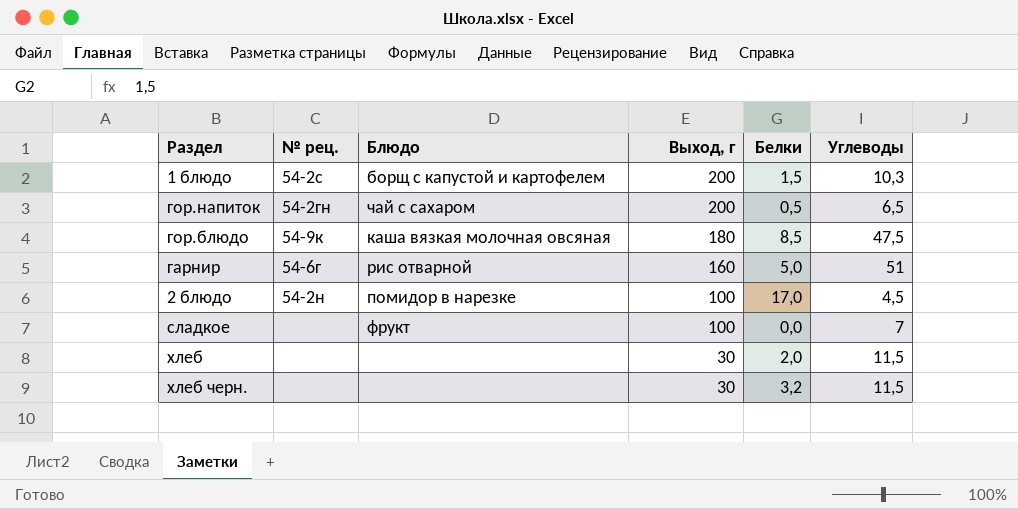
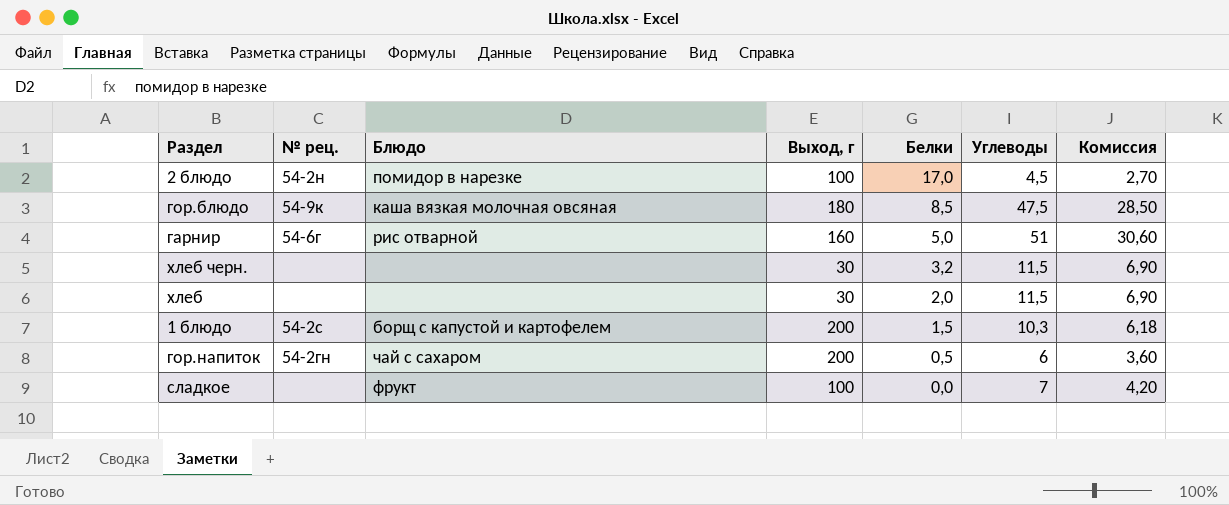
row order: Выход, г descending -> Белки descending
column Комиссия | formula: none -> [Углеводы] * 0,6
гор.напиток | Углеводы: 6,5 -> 6

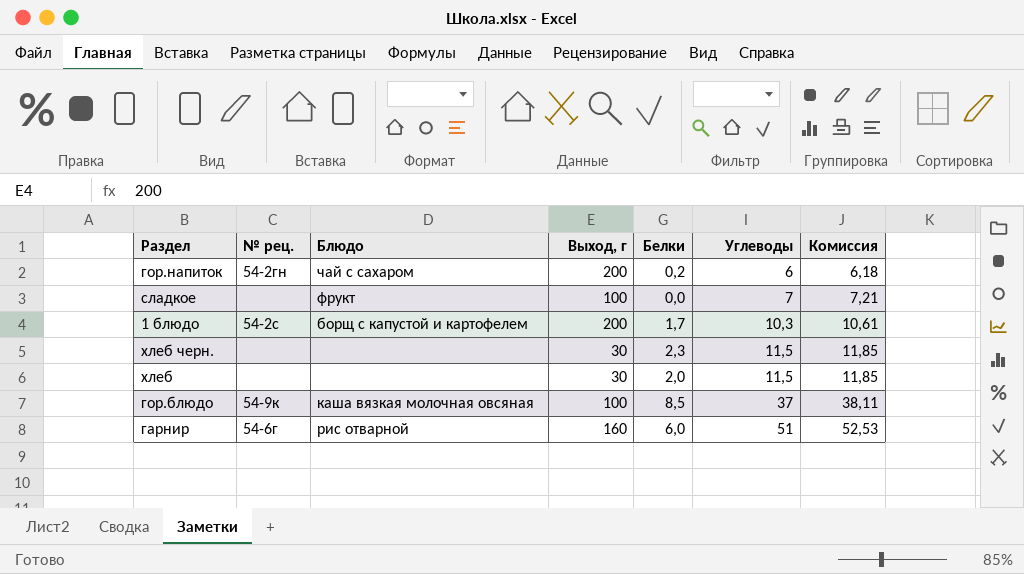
row order: Белки descending -> Углеводы ascending
column Комиссия | formula: [Углеводы] * 0,6 -> [Углеводы] * 1,03
row 2 блюдо: 54-2н | помидор в нарезке | 100 | 17,0 | 4,5 | 2,70 -> none
гор.напиток | Белки: 0,5 -> 0,2
1 блюдо | Белки: 1,5 -> 1,7
хлеб черн. | Белки: 3,2 -> 2,3
гор.блюдо | Выход, г: 180 -> 100
гор.блюдо | Углеводы: 47,5 -> 37
гарнир | Белки: 5,0 -> 6,0

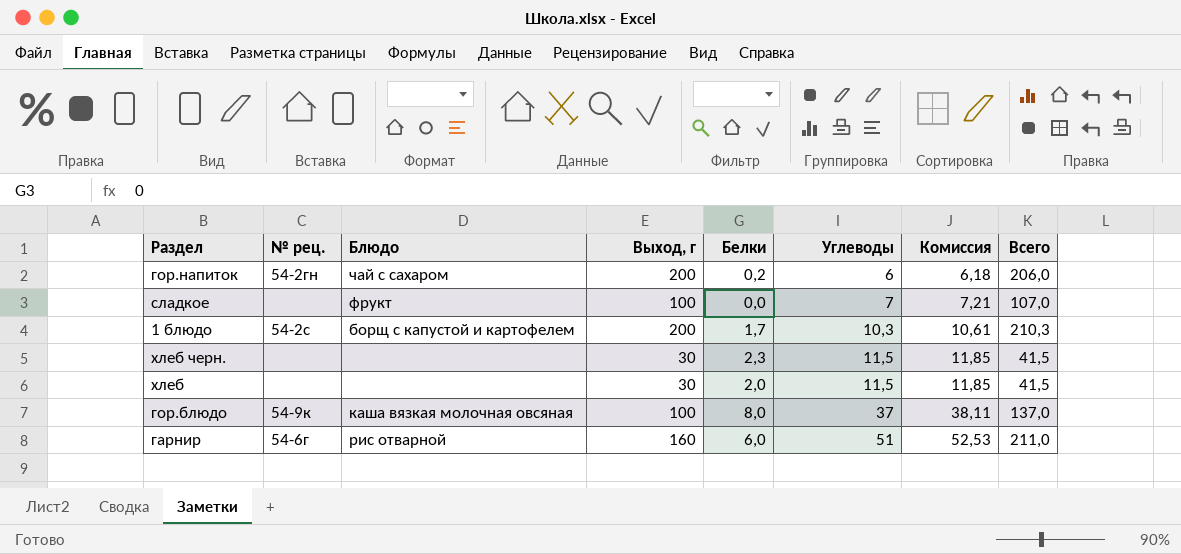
column Всего | formula: none -> [Выход, г] + [Углеводы]
гор.блюдо | Белки: 8,5 -> 8,0

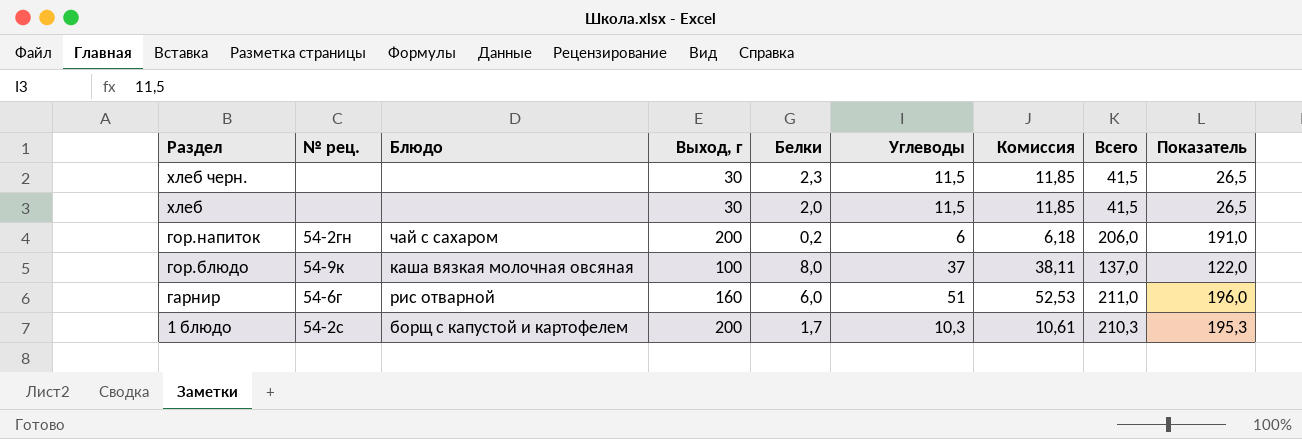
row order: Углеводы ascending -> Раздел descending
column Показатель | formula: none -> [Всего] - 15
row сладкое: none | фрукт | 100 | 0,0 | 7 | 7,21 | 107,0 -> none

